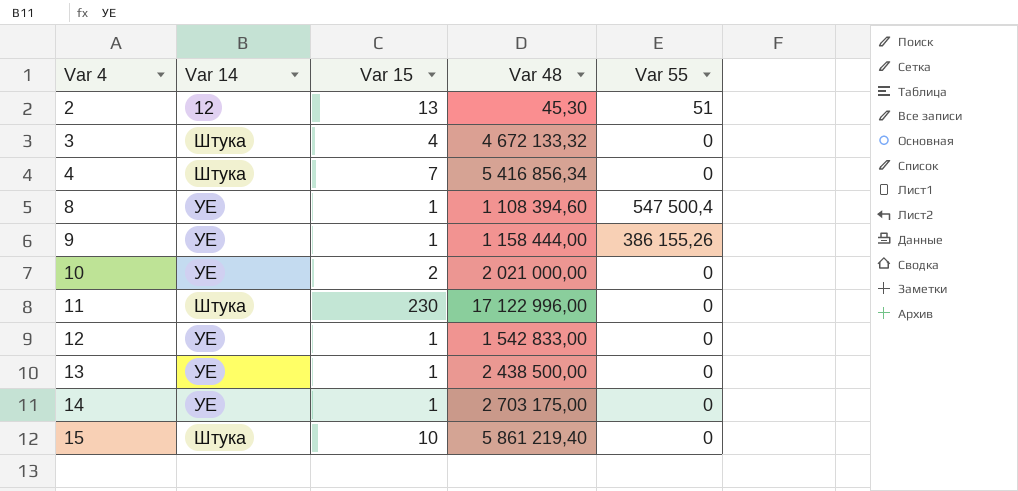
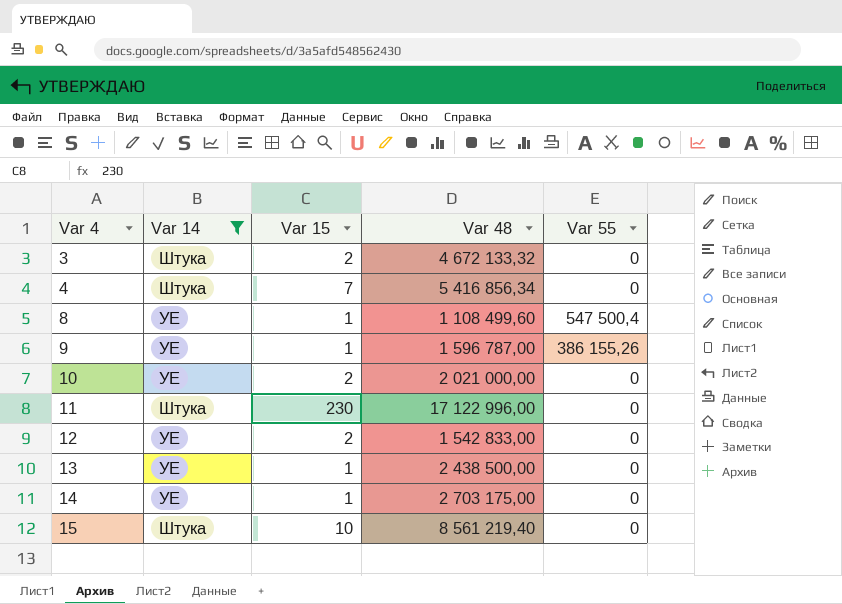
filter: none -> Var 14 != 12
3 | Var 15: 4 -> 2
8 | Var 48: 1 108 394,60 -> 1 108 499,60
9 | Var 48: 1 158 444,00 -> 1 596 787,00
12 | Var 15: 1 -> 2
15 | Var 48: 5 861 219,40 -> 8 561 219,40

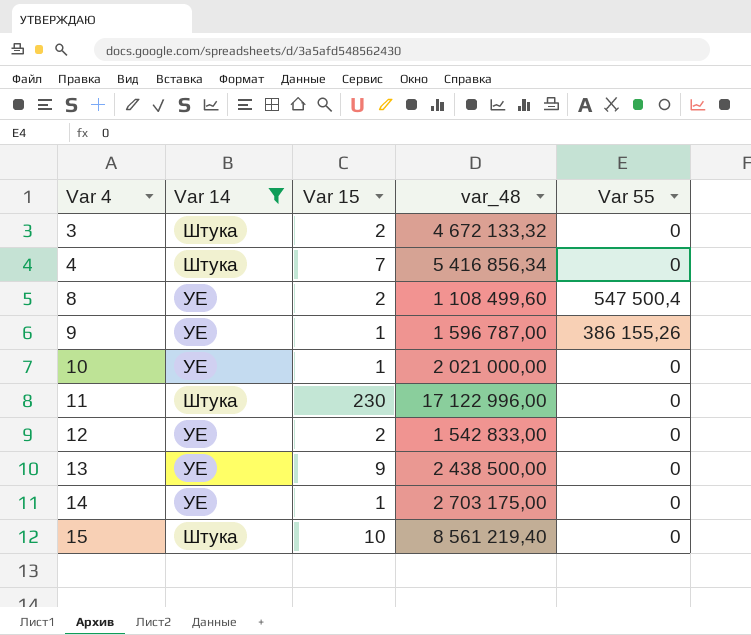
column name: Var 48 -> var_48
8 | Var 15: 1 -> 2
10 | Var 15: 2 -> 1
13 | Var 15: 1 -> 9

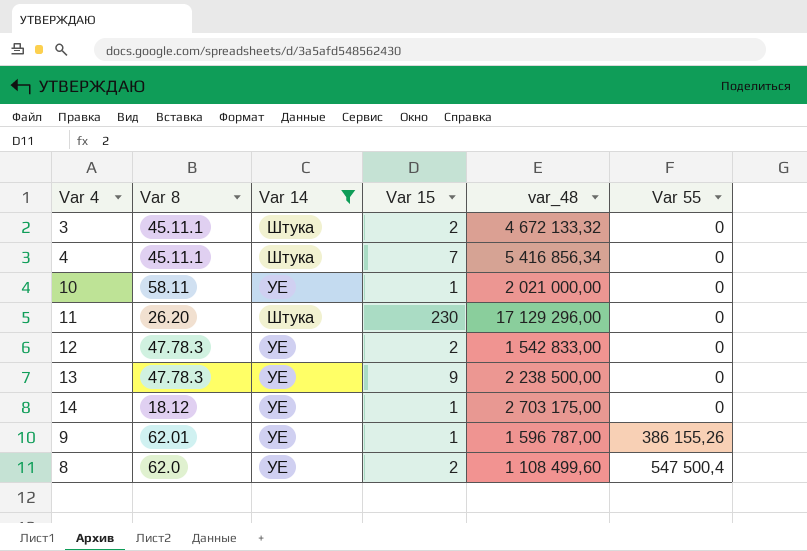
row order: Var 4 ascending -> Var 55 ascending
column Var 8 | position: none -> 2
row 15: Штука | 10 | 8 561 219,40 | 0 -> none
11 | var_48: 17 122 996,00 -> 17 129 296,00
13 | var_48: 2 438 500,00 -> 2 238 500,00

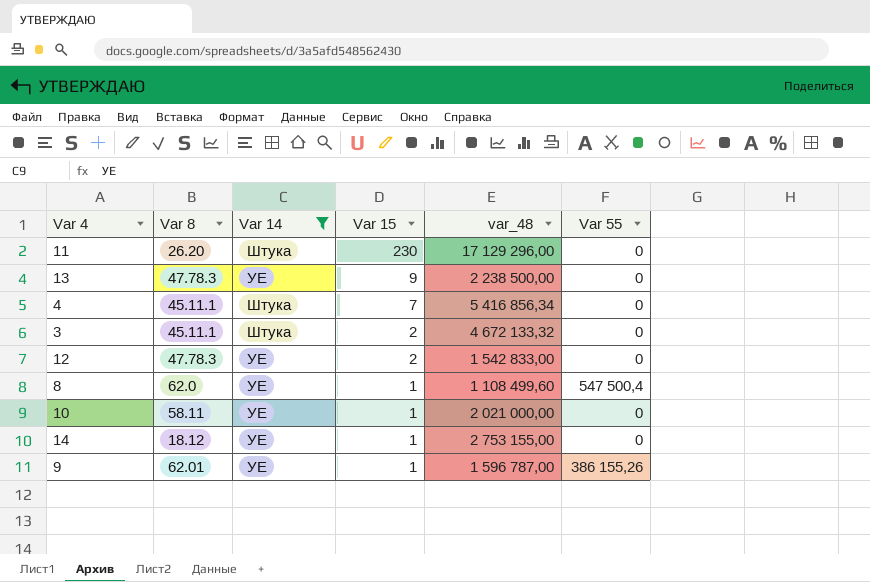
row order: Var 55 ascending -> Var 15 descending
8 | Var 15: 2 -> 1
14 | var_48: 2 703 175,00 -> 2 753 155,00

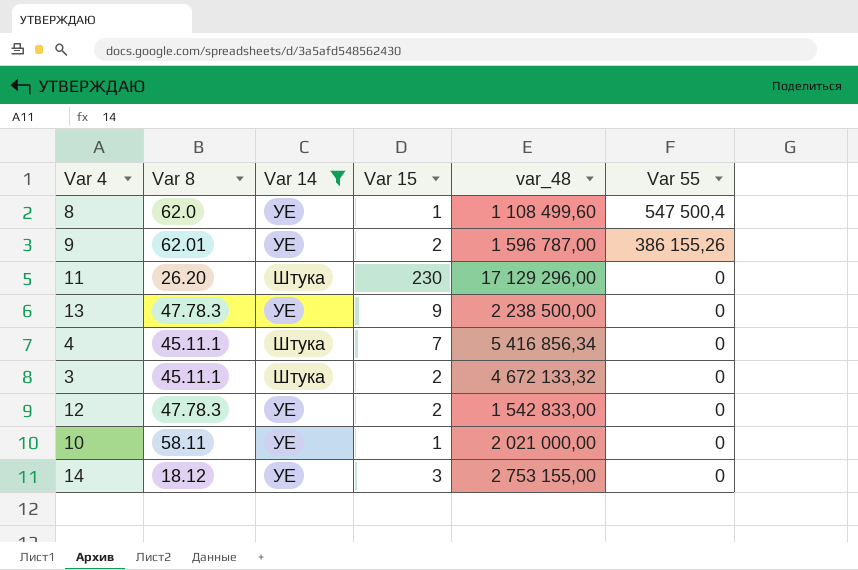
row order: Var 15 descending -> Var 55 descending
9 | Var 15: 1 -> 2
14 | Var 15: 1 -> 3

